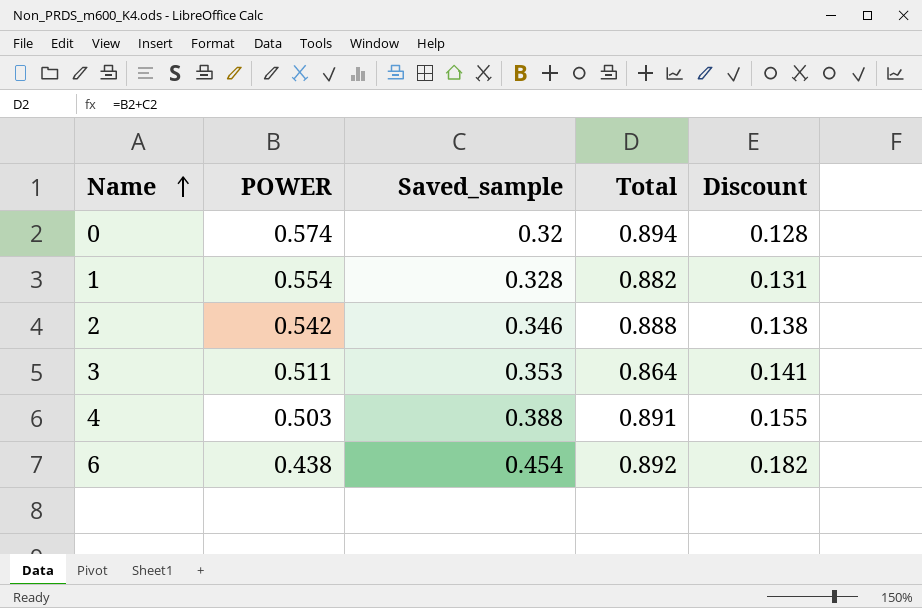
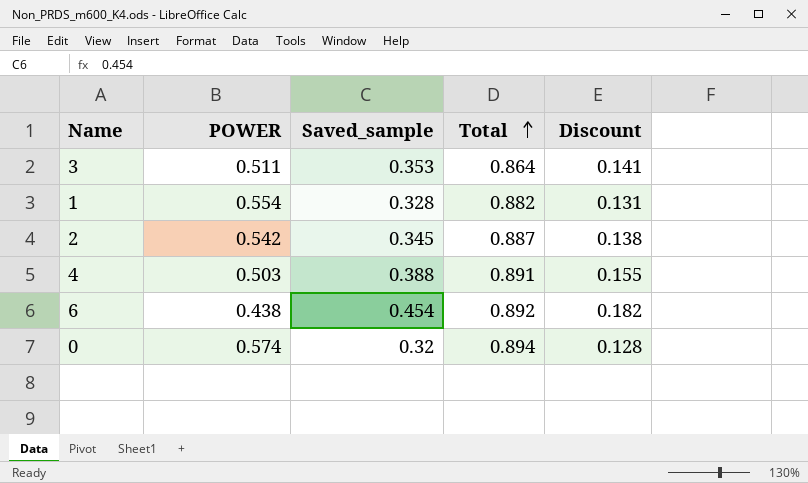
row order: Name ascending -> Total ascending
2 | Saved_sample: 0.346 -> 0.345
2 | Total: 0.888 -> 0.887

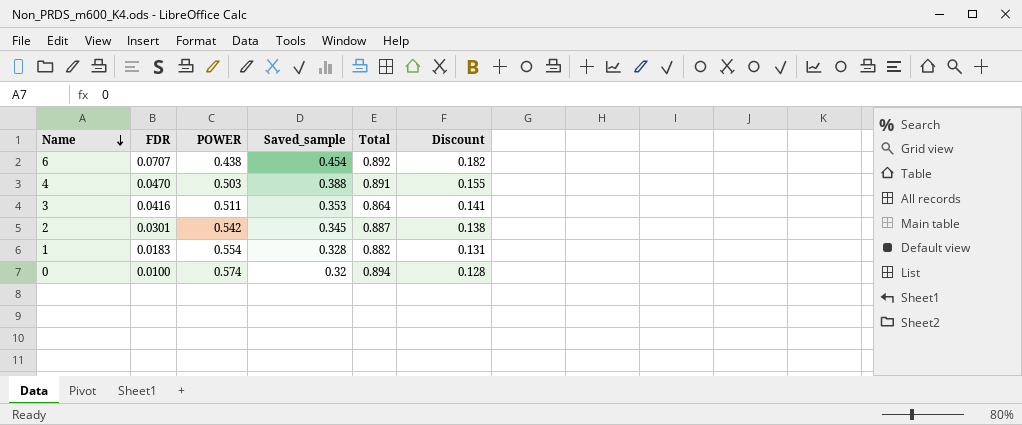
row order: Total ascending -> Name descending
column FDR | position: none -> 2

